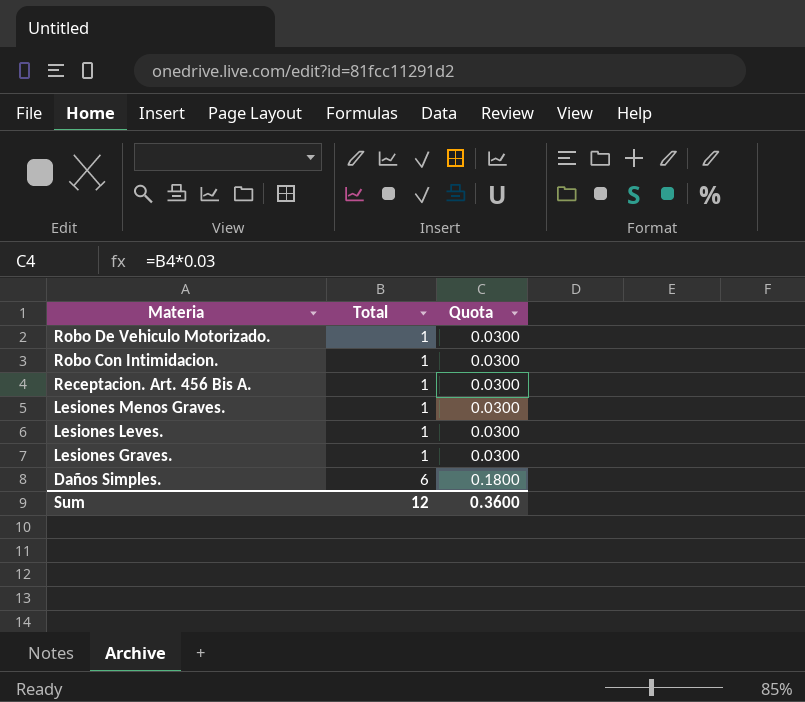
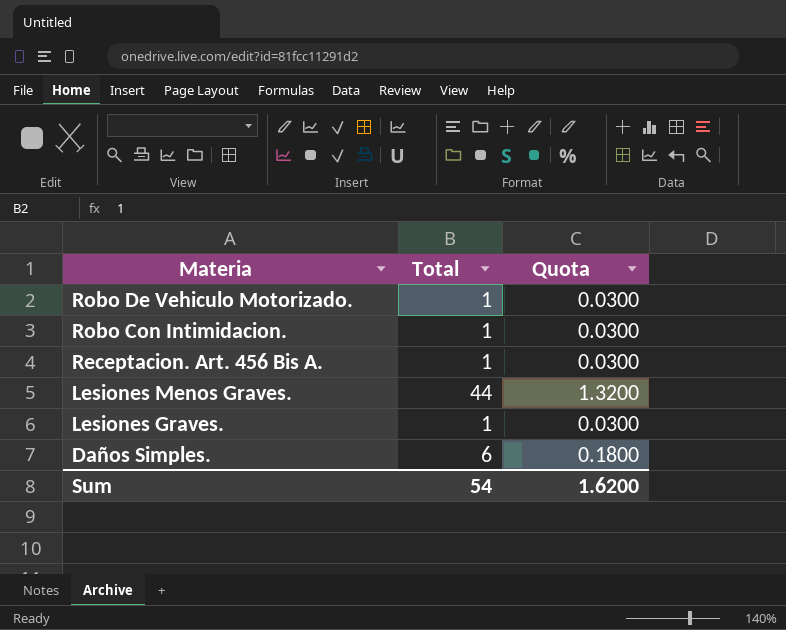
row Lesiones Leves.: 1 | 0.0300 -> none
Lesiones Menos Graves. | Total: 1 -> 44
Lesiones Menos Graves. | Quota: 0.0300 -> 1.3200
Sum | Total: 12 -> 54
Sum | Quota: 0.3600 -> 1.6200

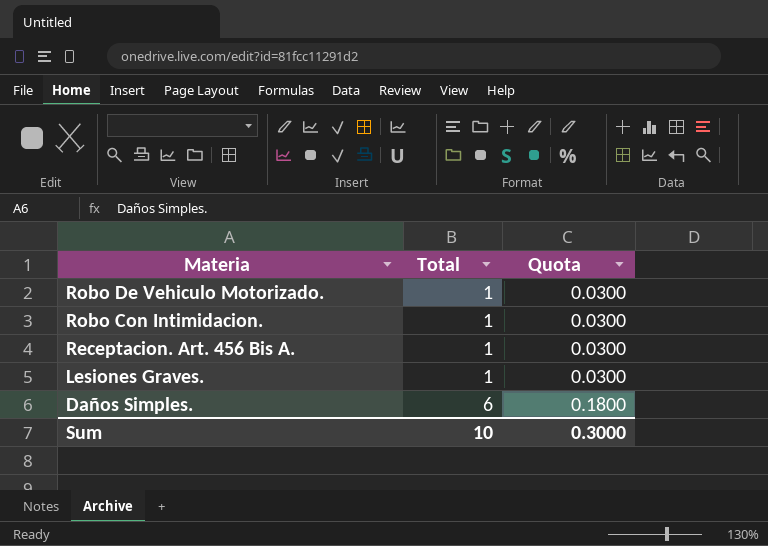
row Lesiones Menos Graves.: 44 | 1.3200 -> none
Sum | Total: 54 -> 10
Sum | Quota: 1.6200 -> 0.3000

